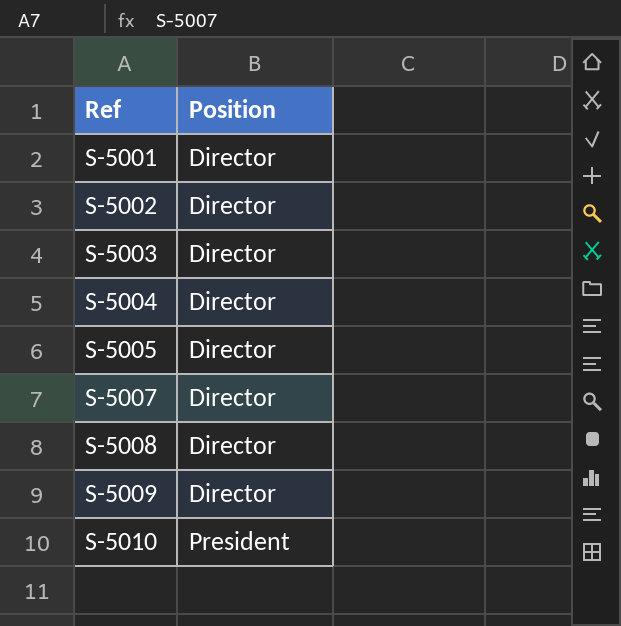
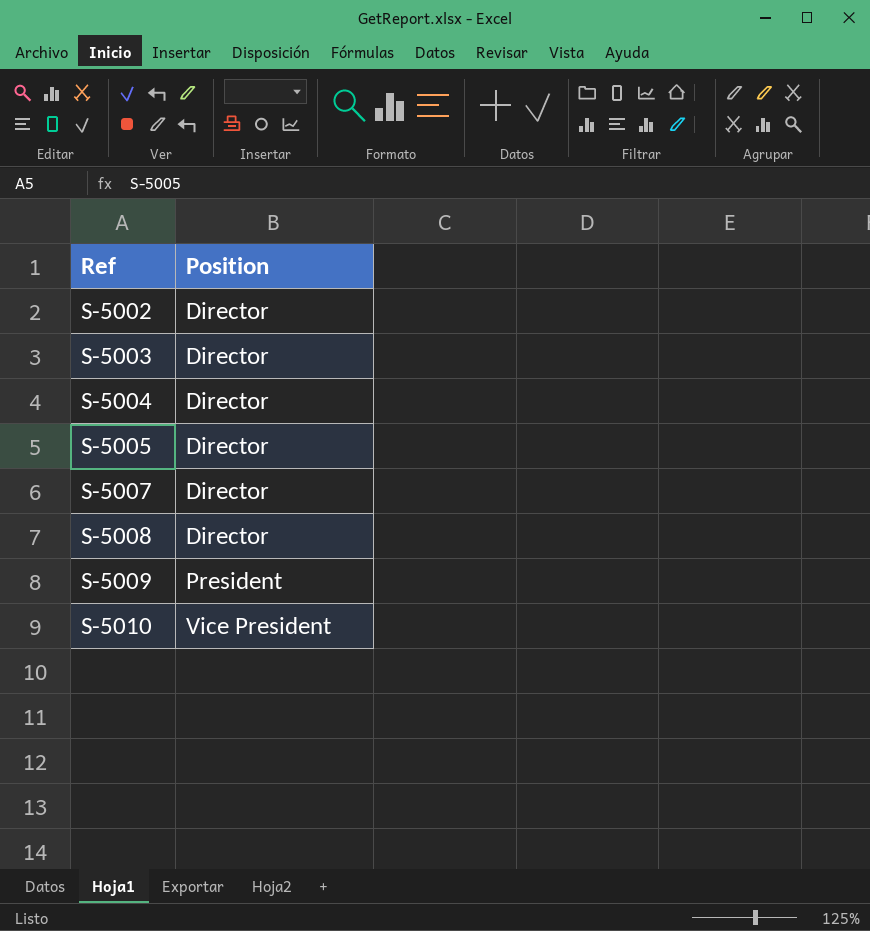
row S-5001: Director -> none
S-5009 | Position: Director -> President
S-5010 | Position: President -> Vice President

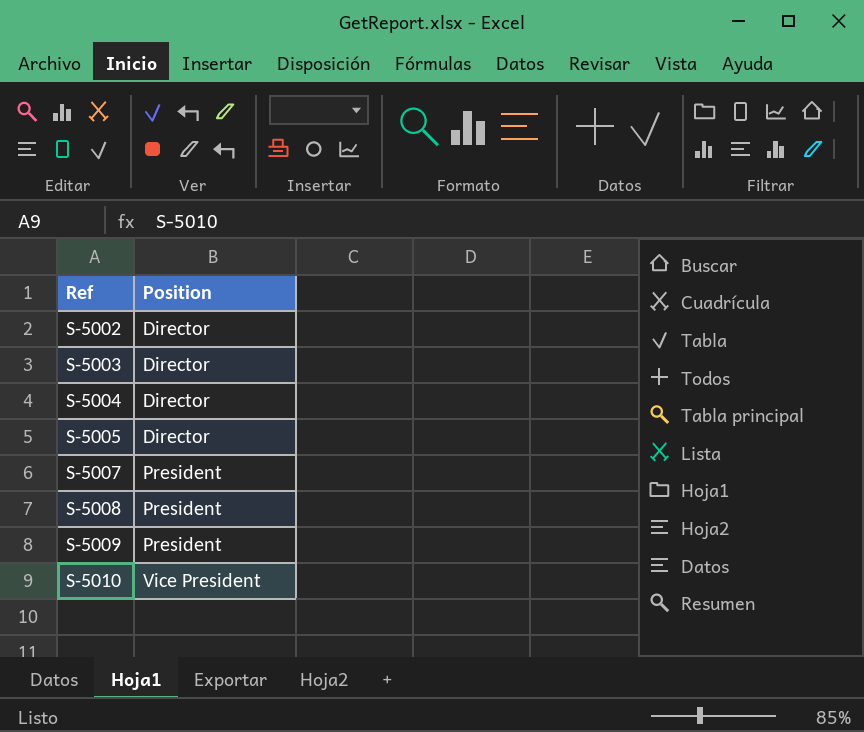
S-5007 | Position: Director -> President
S-5008 | Position: Director -> President

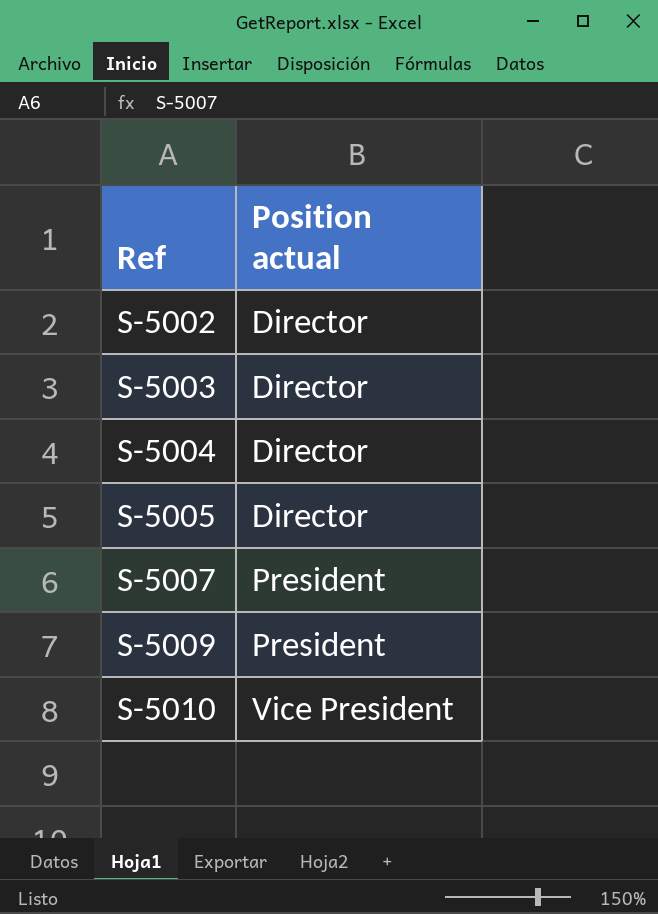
column name: Position -> Position actual
row S-5008: President -> none

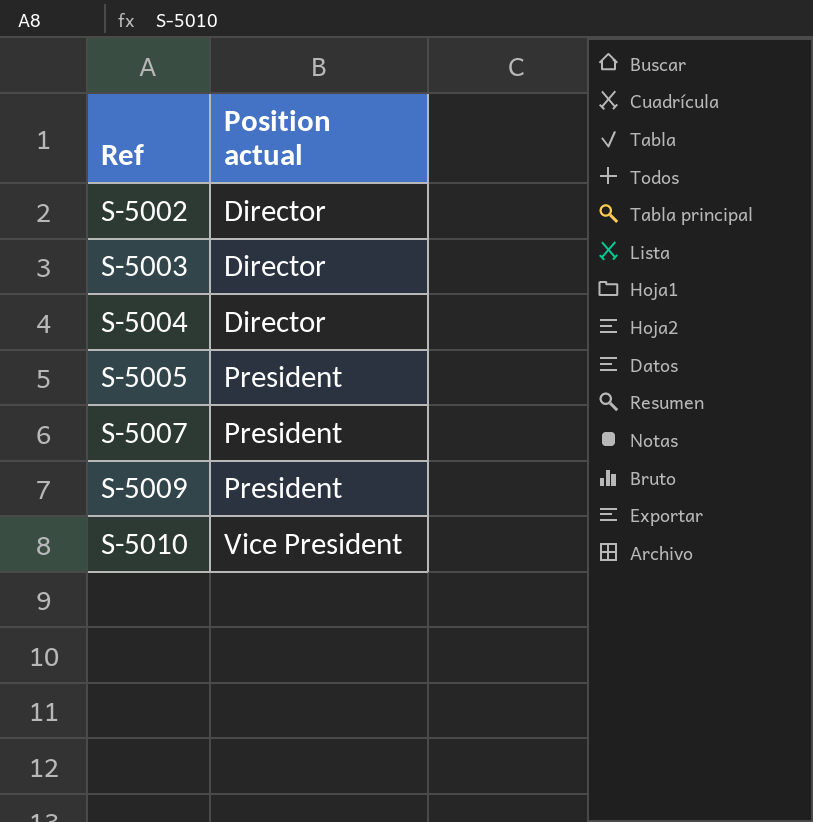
S-5005 | Position actual: Director -> President

